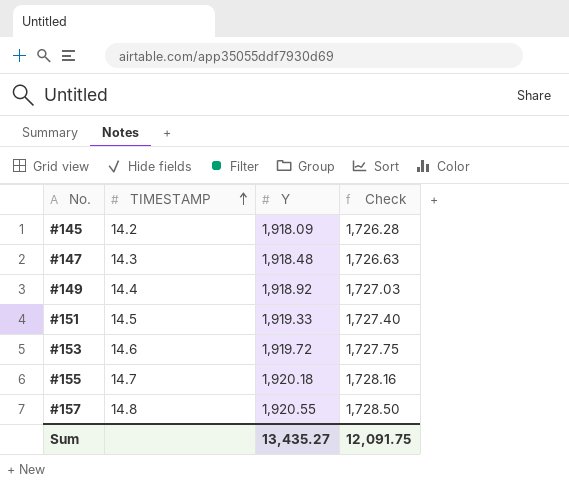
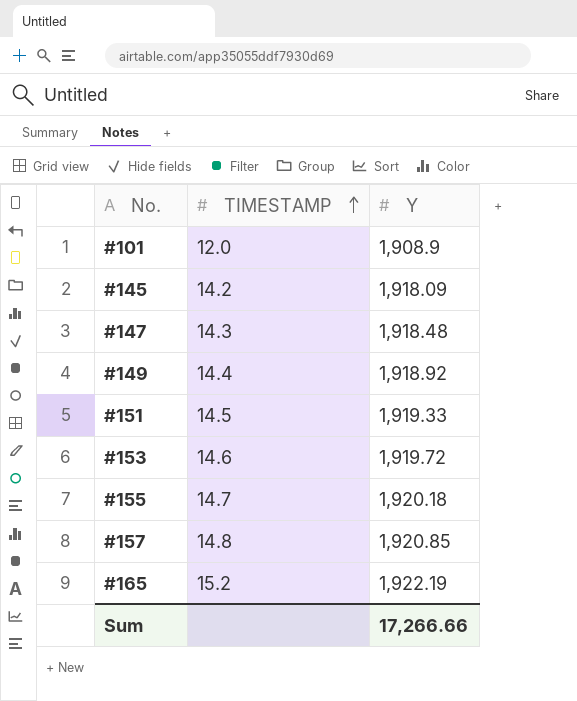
column Check | formula: [Y] * 0.9 -> none
row #101: none -> 12.0 | 1,908.9
#157 | Y: 1,920.55 -> 1,920.85
row #165: none -> 15.2 | 1,922.19
Sum | Y: 13,435.27 -> 17,266.66

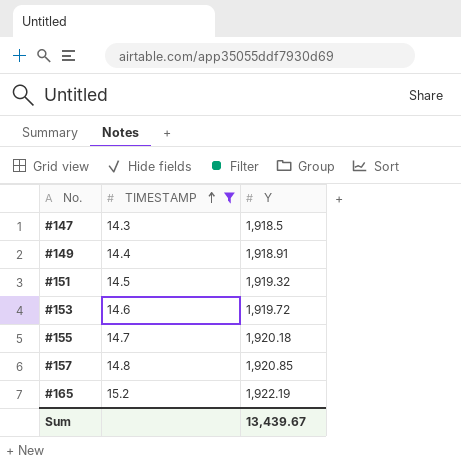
filter: none -> TIMESTAMP >= 14.3
#147 | Y: 1,918.48 -> 1,918.5
#149 | Y: 1,918.92 -> 1,918.91
#151 | Y: 1,919.33 -> 1,919.32
Sum | Y: 17,266.66 -> 13,439.67

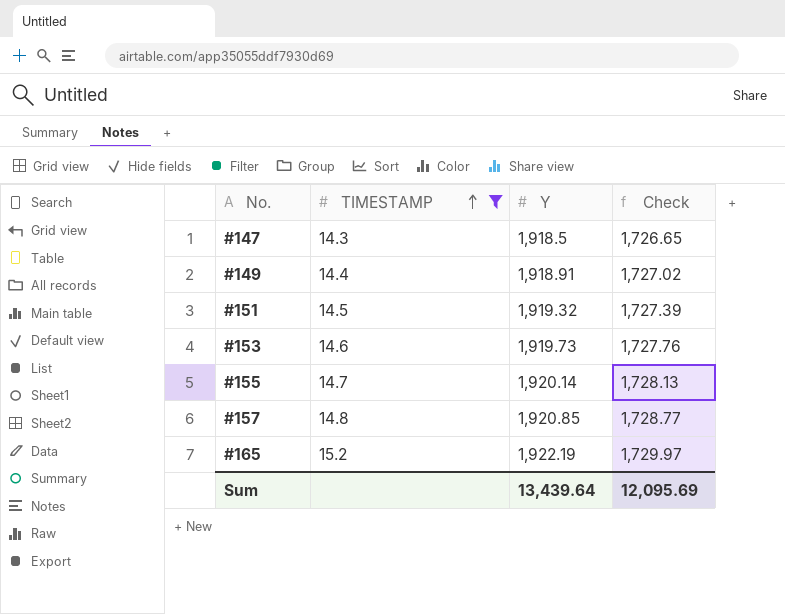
column Check | formula: none -> [Y] * 0.9
#153 | Y: 1,919.72 -> 1,919.73
#155 | Y: 1,920.18 -> 1,920.14
Sum | Y: 13,439.67 -> 13,439.64

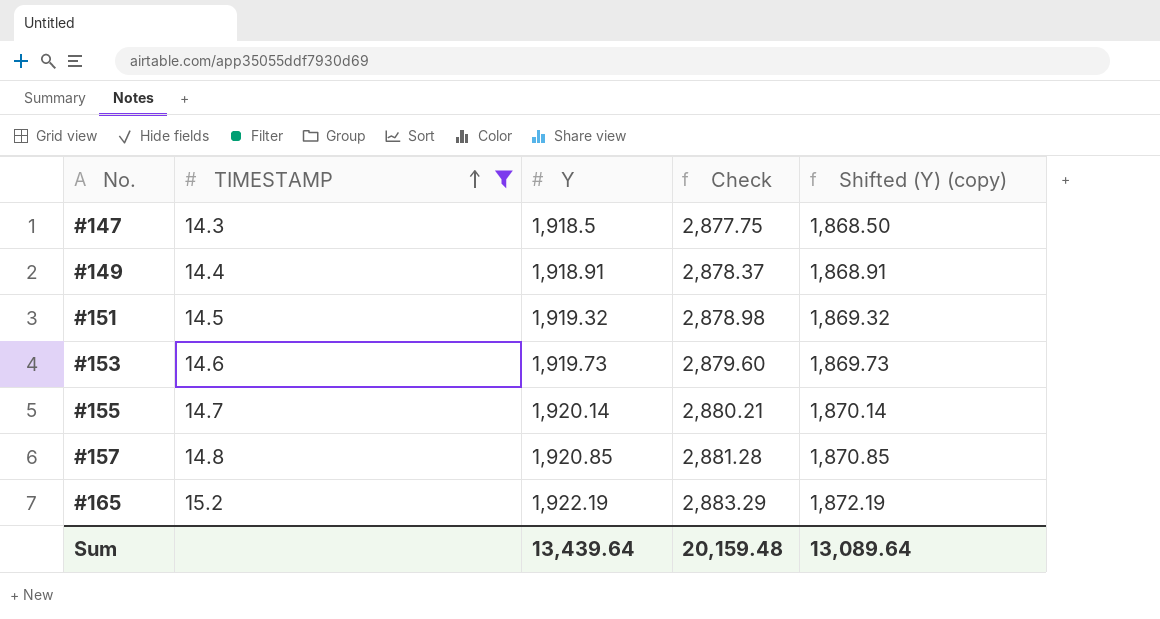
column Check | formula: [Y] * 0.9 -> [Y] * 1.5
column Shifted (Y) (copy) | formula: none -> [Y] - 50
Sum | Check: 12,095.69 -> 20,159.48

